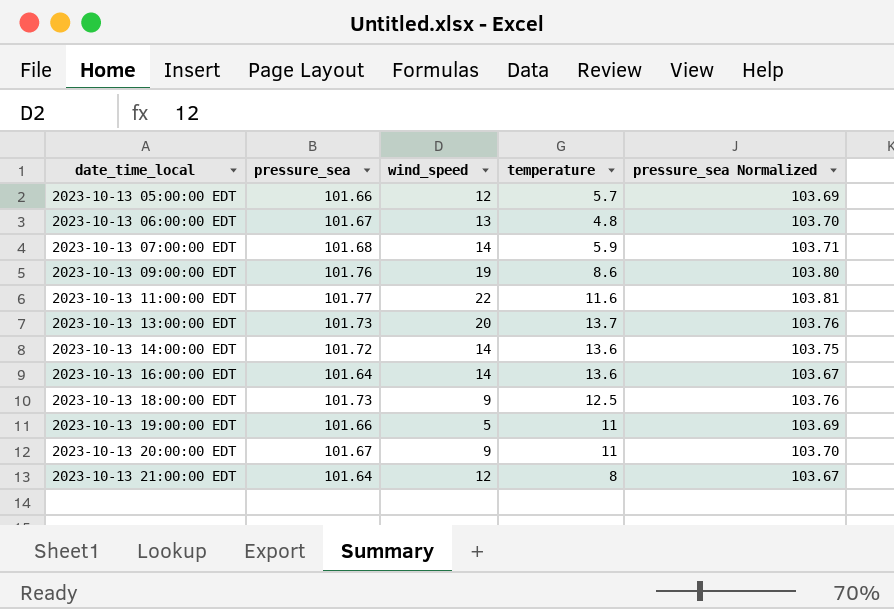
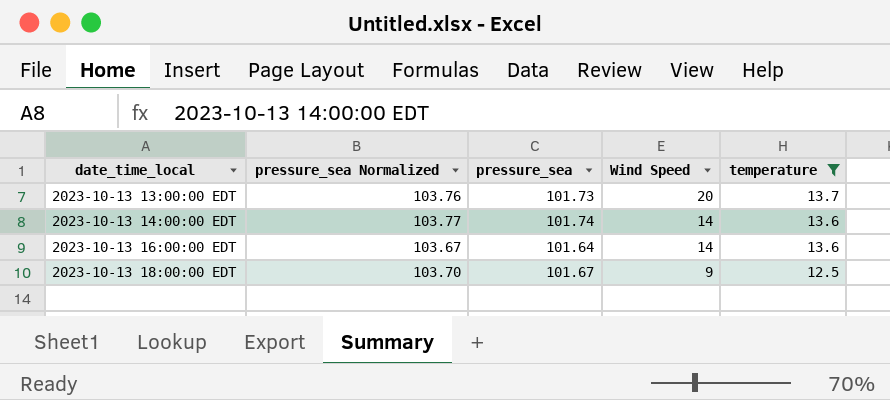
filter: none -> temperature >= 12.5
column pressure_sea Normalized | position: 5 -> 2
column name: wind_speed -> Wind Speed
2023-10-13 14:00:00 EDT | pressure_sea Normalized: 103.75 -> 103.77
2023-10-13 14:00:00 EDT | pressure_sea: 101.72 -> 101.74
2023-10-13 18:00:00 EDT | pressure_sea Normalized: 103.76 -> 103.70
2023-10-13 18:00:00 EDT | pressure_sea: 101.73 -> 101.67

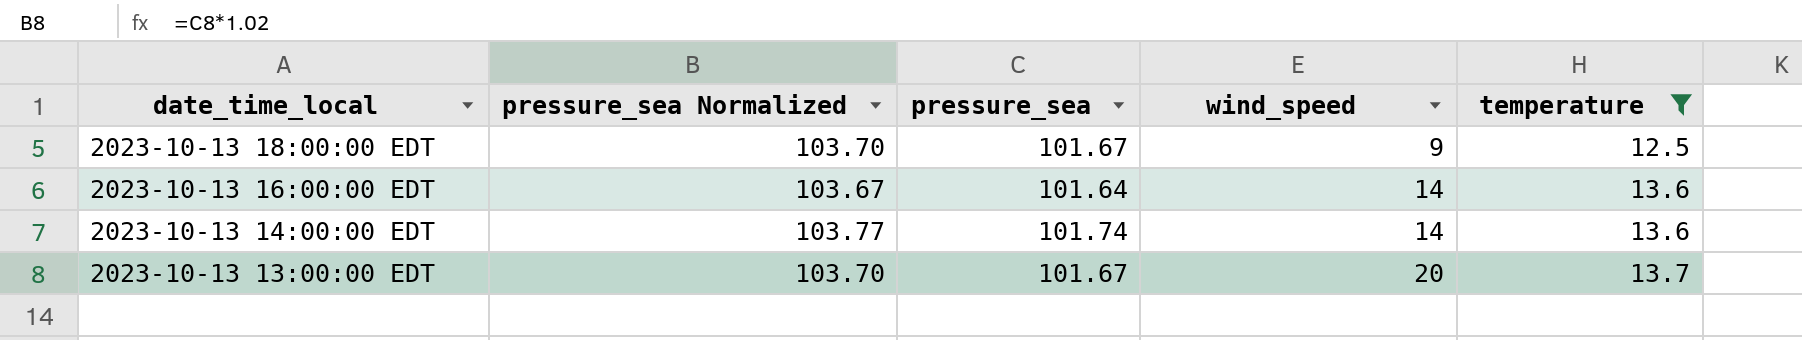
row order: date_time_local ascending -> date_time_local descending
column name: Wind Speed -> wind_speed
2023-10-13 13:00:00 EDT | pressure_sea Normalized: 103.76 -> 103.70
2023-10-13 13:00:00 EDT | pressure_sea: 101.73 -> 101.67

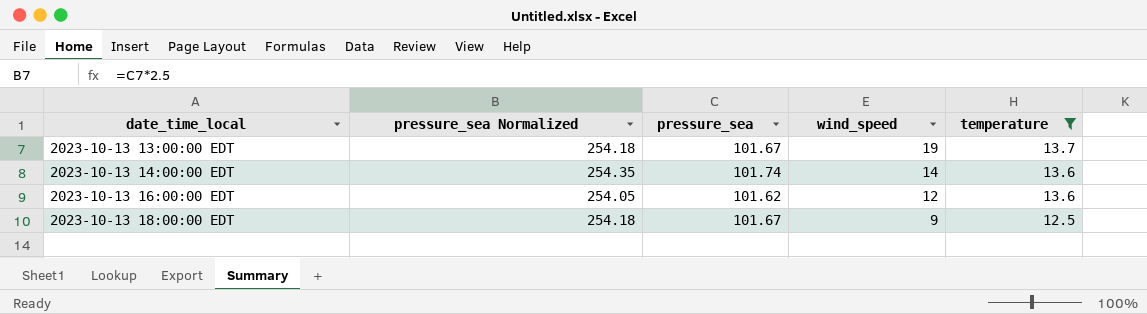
row order: date_time_local descending -> date_time_local ascending
column pressure_sea Normalized | formula: [pressure_sea] * 1.02 -> [pressure_sea] * 2.5
2023-10-13 13:00:00 EDT | wind_speed: 20 -> 19
2023-10-13 16:00:00 EDT | pressure_sea: 101.64 -> 101.62
2023-10-13 16:00:00 EDT | wind_speed: 14 -> 12

